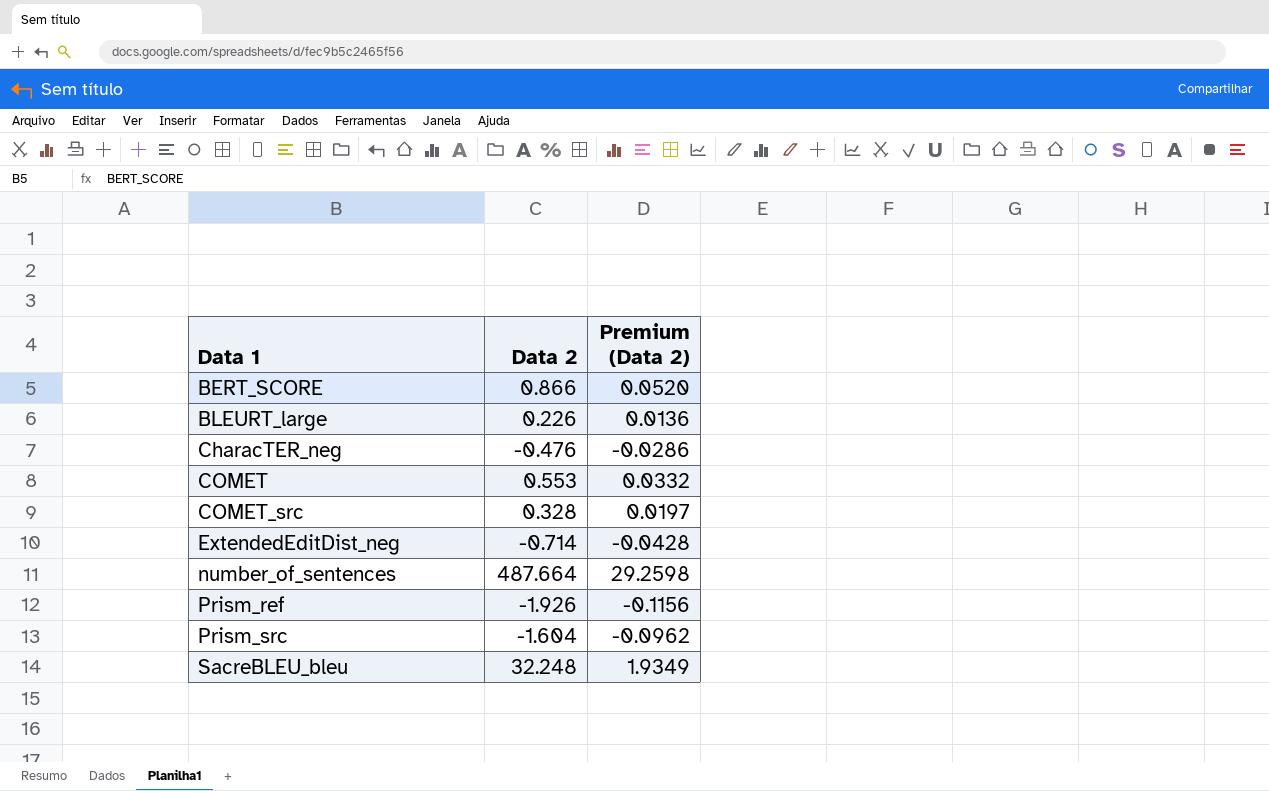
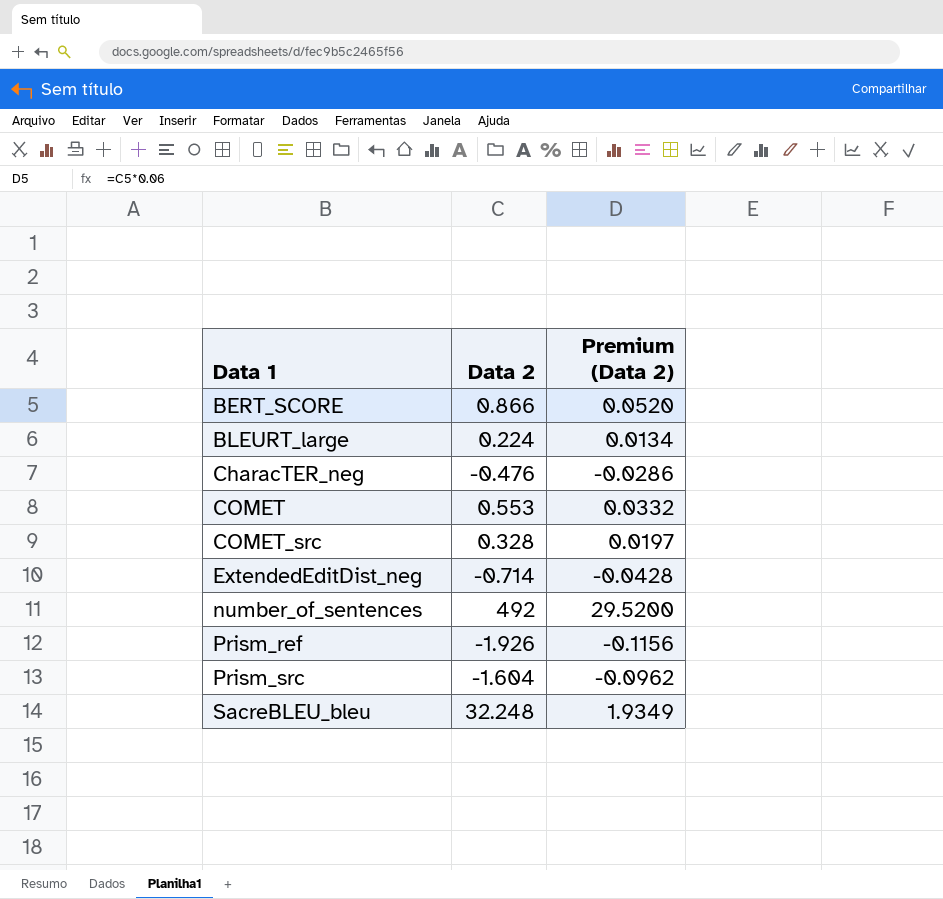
BLEURT_large | Data 2: 0.226 -> 0.224
BLEURT_large | Premium (Data 2): 0.0136 -> 0.0134
number_of_sentences | Data 2: 487.664 -> 492
number_of_sentences | Premium (Data 2): 29.2598 -> 29.5200

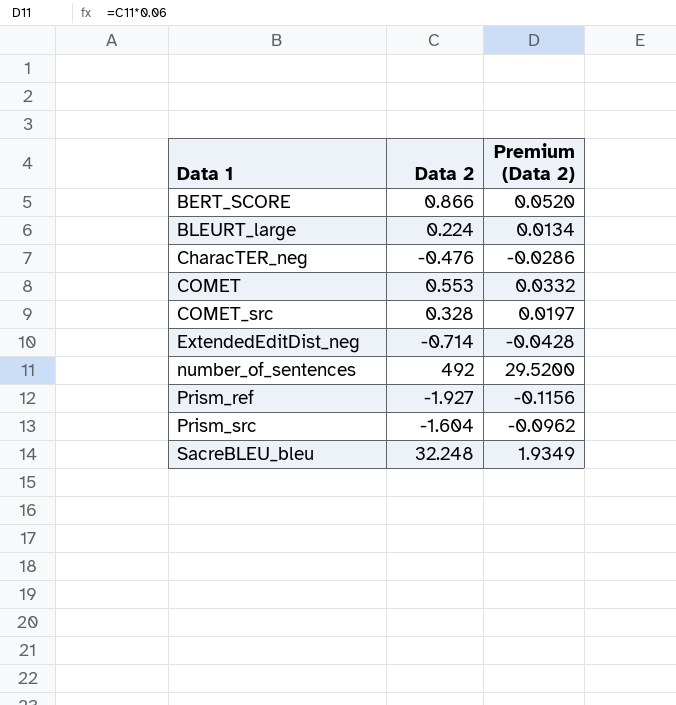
Prism_ref | Data 2: -1.926 -> -1.927

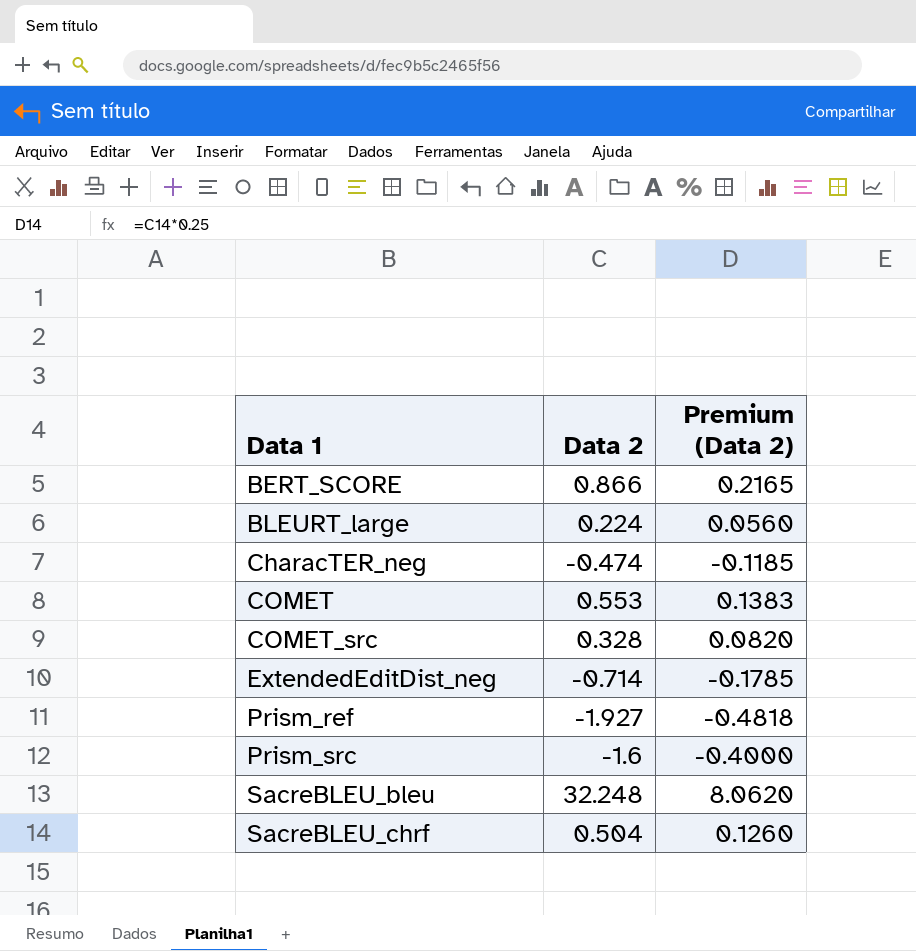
column Premium (Data 2) | formula: [Data 2] * 0.06 -> [Data 2] * 0.25
row number_of_sentences: 492 | 29.5200 -> none
CharacTER_neg | Data 2: -0.476 -> -0.474
Prism_src | Data 2: -1.604 -> -1.6
row SacreBLEU_chrf: none -> 0.504 | 0.1260

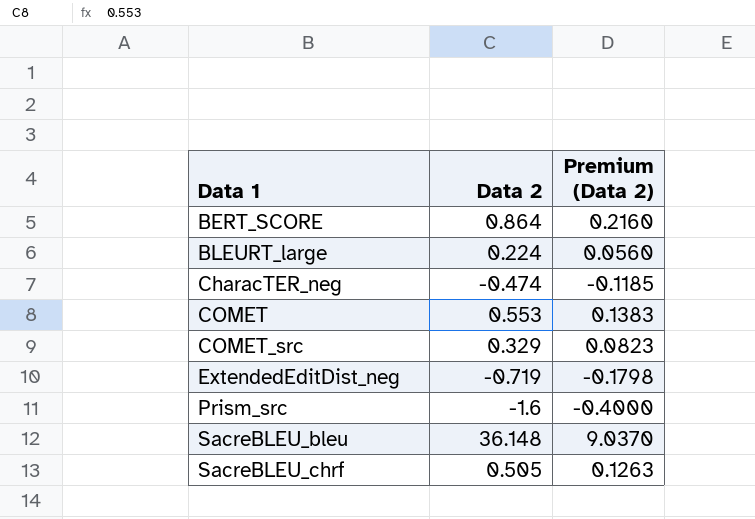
row Prism_ref: -1.927 | -0.4818 -> none
BERT_SCORE | Data 2: 0.866 -> 0.864
BERT_SCORE | Premium (Data 2): 0.2165 -> 0.2160
COMET_src | Data 2: 0.328 -> 0.329
COMET_src | Premium (Data 2): 0.0820 -> 0.0823
ExtendedEditDist_neg | Data 2: -0.714 -> -0.719
ExtendedEditDist_neg | Premium (Data 2): -0.1785 -> -0.1798
SacreBLEU_bleu | Data 2: 32.248 -> 36.148
SacreBLEU_bleu | Premium (Data 2): 8.0620 -> 9.0370
SacreBLEU_chrf | Data 2: 0.504 -> 0.505
SacreBLEU_chrf | Premium (Data 2): 0.1260 -> 0.1263

